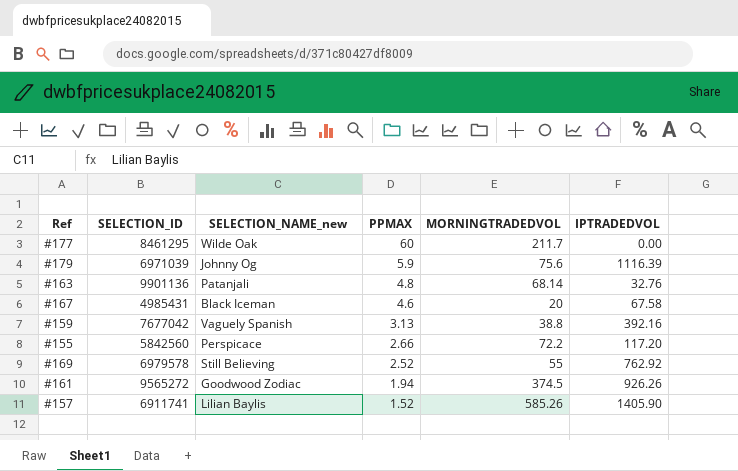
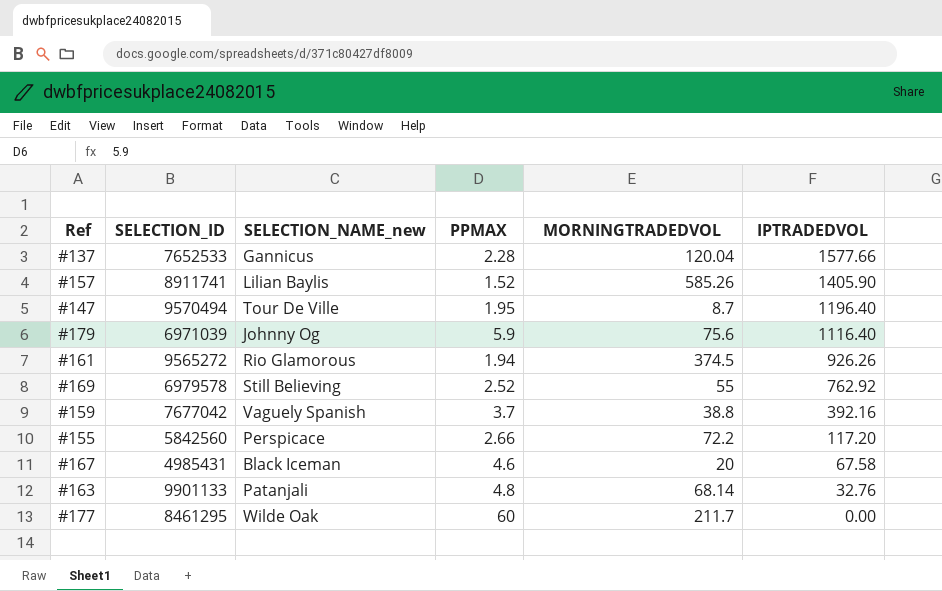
row order: PPMAX descending -> IPTRADEDVOL descending
row #137: none -> 7652533 | Gannicus | 2.28 | 120.04 | 1577.66
#157 | SELECTION_ID: 6911741 -> 8911741
row #147: none -> 9570494 | Tour De Ville | 1.95 | 8.7 | 1196.40
#179 | IPTRADEDVOL: 1116.39 -> 1116.40
#161 | SELECTION_NAME_new: Goodwood Zodiac -> Rio Glamorous
#159 | PPMAX: 3.13 -> 3.7
#163 | SELECTION_ID: 9901136 -> 9901133

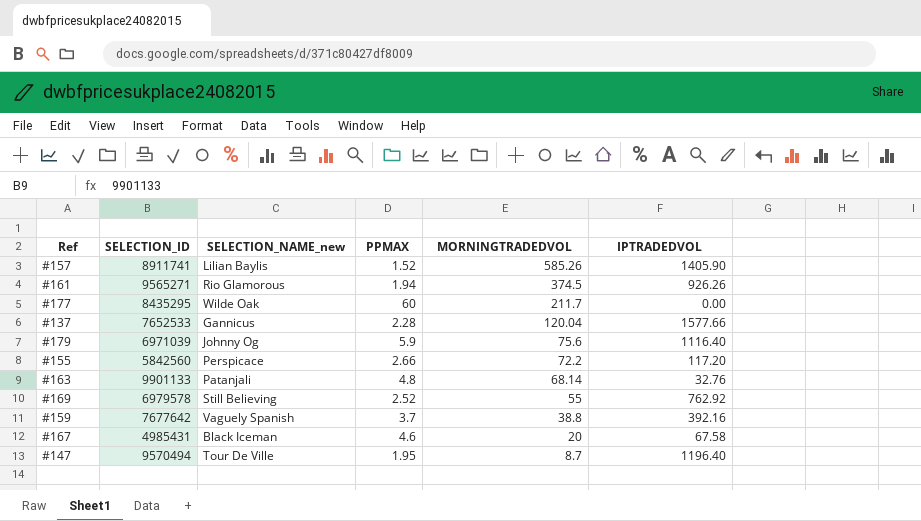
row order: IPTRADEDVOL descending -> MORNINGTRADEDVOL descending
#161 | SELECTION_ID: 9565272 -> 9565271
#177 | SELECTION_ID: 8461295 -> 8435295
#159 | SELECTION_ID: 7677042 -> 7677642

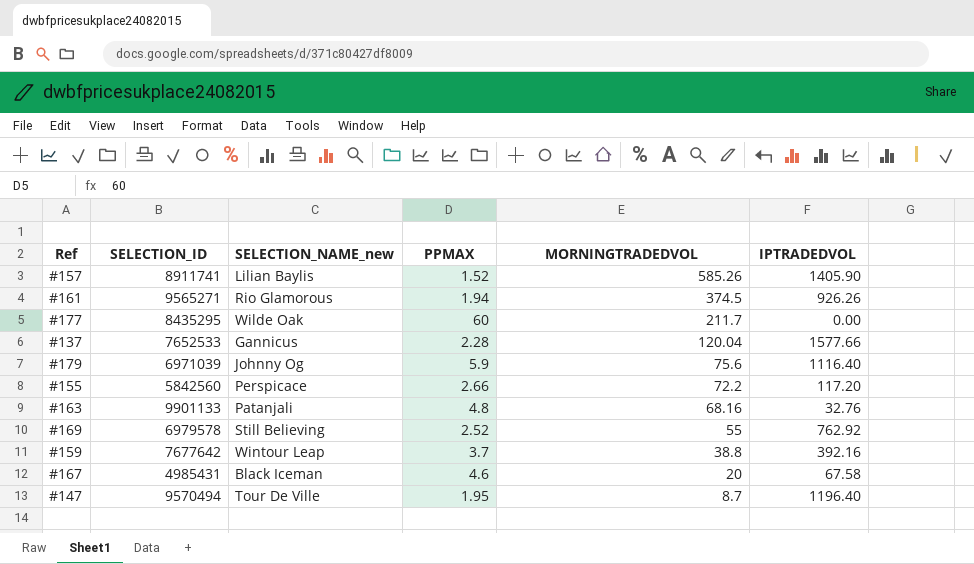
#163 | MORNINGTRADEDVOL: 68.14 -> 68.16
#159 | SELECTION_NAME_new: Vaguely Spanish -> Wintour Leap

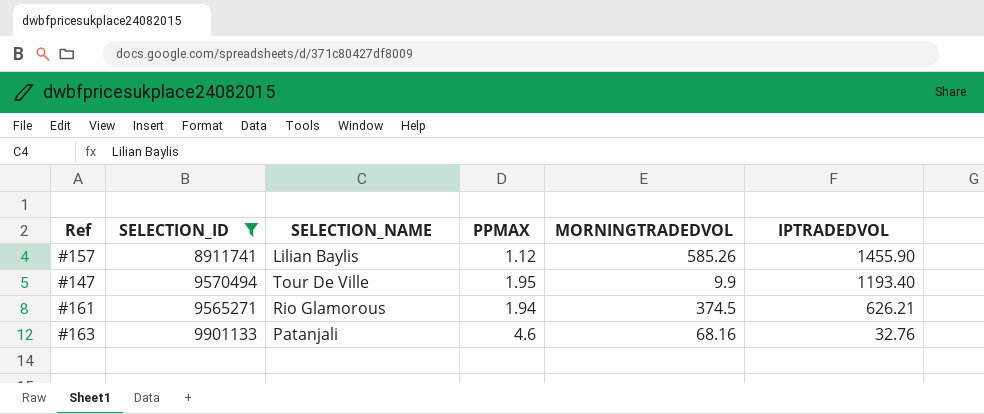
filter: none -> SELECTION_ID >= 8911741
row order: MORNINGTRADEDVOL descending -> IPTRADEDVOL descending
column name: SELECTION_NAME_new -> SELECTION_NAME
#157 | PPMAX: 1.52 -> 1.12
#157 | IPTRADEDVOL: 1405.90 -> 1455.90
#147 | MORNINGTRADEDVOL: 8.7 -> 9.9
#147 | IPTRADEDVOL: 1196.40 -> 1193.40
#161 | IPTRADEDVOL: 926.26 -> 626.21
#163 | PPMAX: 4.8 -> 4.6

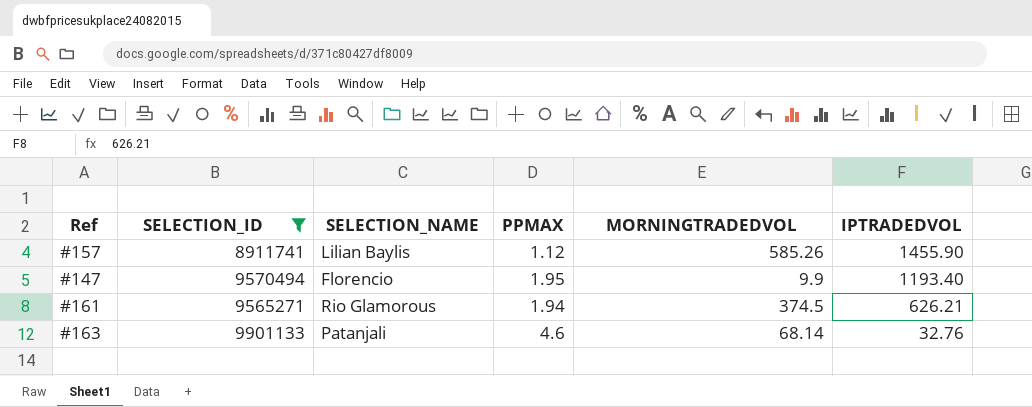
#147 | SELECTION_NAME: Tour De Ville -> Florencio
#163 | MORNINGTRADEDVOL: 68.16 -> 68.14

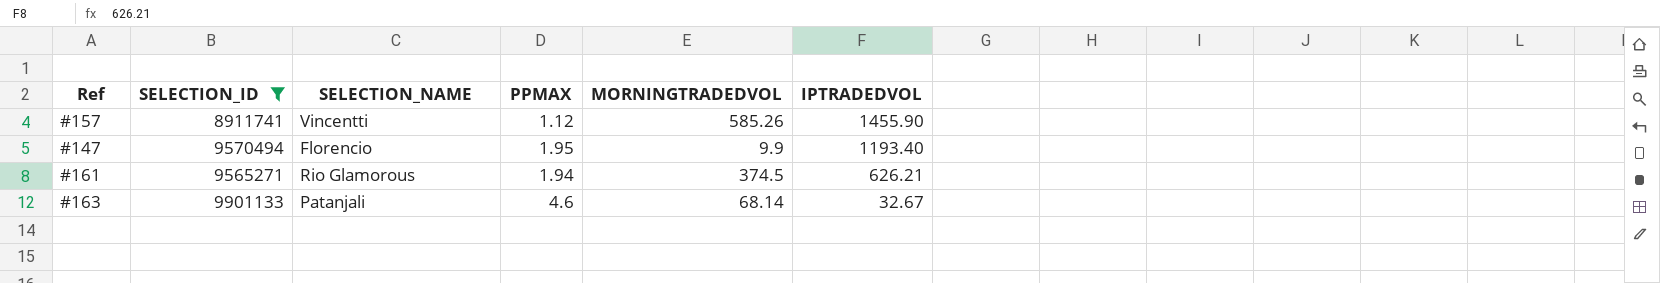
#157 | SELECTION_NAME: Lilian Baylis -> Vincentti
#163 | IPTRADEDVOL: 32.76 -> 32.67

